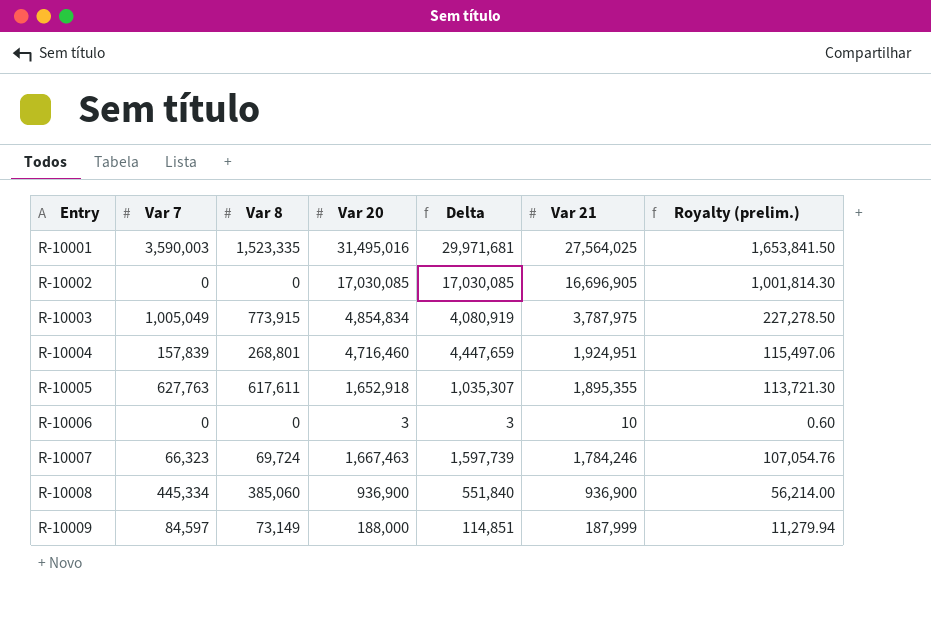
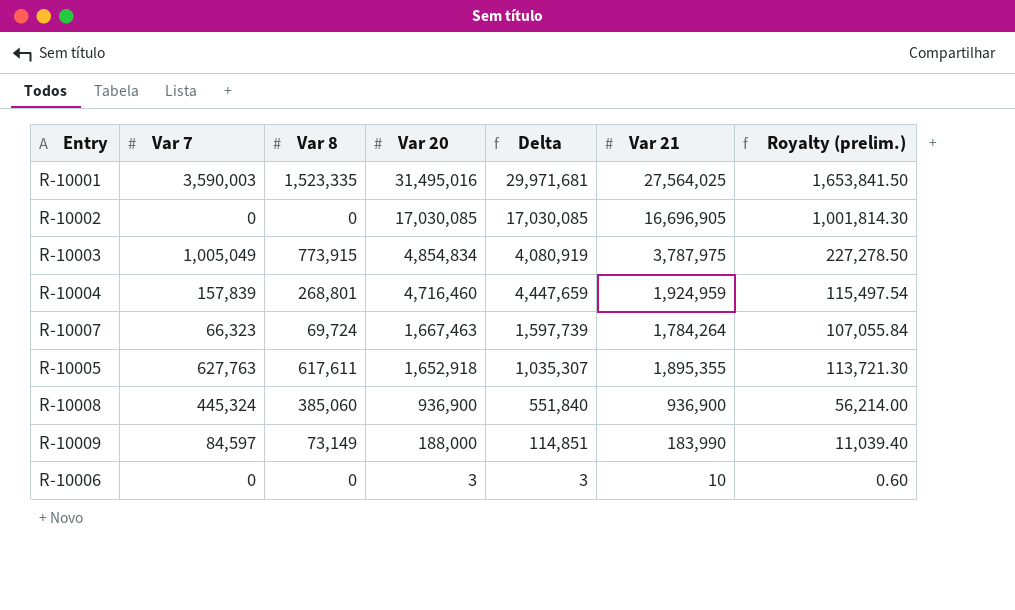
row order: Entry ascending -> Var 20 descending
R-10004 | Var 21: 1,924,951 -> 1,924,959
R-10004 | Royalty (prelim.): 115,497.06 -> 115,497.54
R-10007 | Var 21: 1,784,246 -> 1,784,264
R-10007 | Royalty (prelim.): 107,054.76 -> 107,055.84
R-10008 | Var 7: 445,334 -> 445,324
R-10009 | Var 21: 187,999 -> 183,990
R-10009 | Royalty (prelim.): 11,279.94 -> 11,039.40

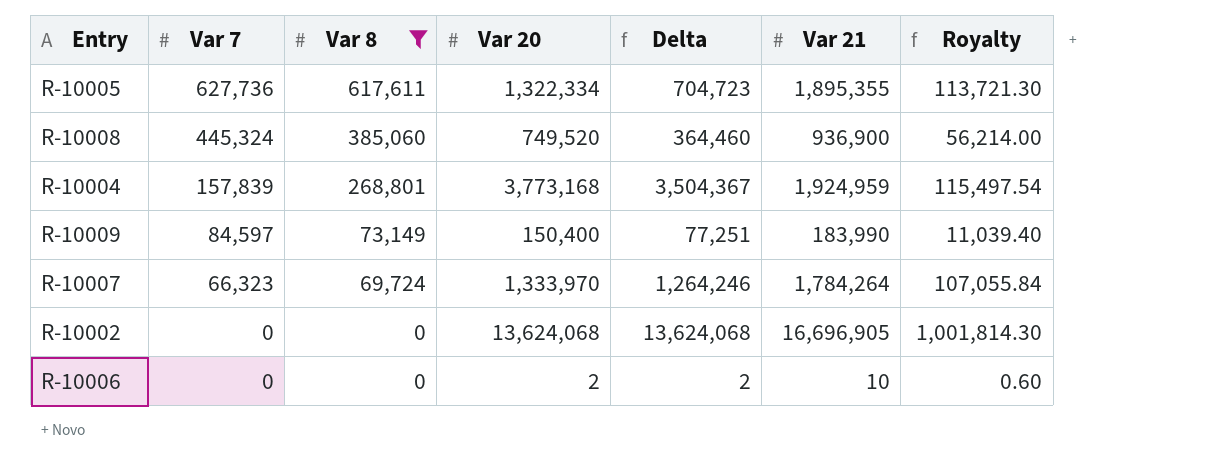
filter: none -> Var 8 <= 617,611
row order: Var 20 descending -> Var 7 descending
column name: Royalty (prelim.) -> Royalty
R-10005 | Var 7: 627,763 -> 627,736
R-10005 | Var 20: 1,652,918 -> 1,322,334
R-10005 | Delta: 1,035,307 -> 704,723
R-10008 | Var 20: 936,900 -> 749,520
R-10008 | Delta: 551,840 -> 364,460
R-10004 | Var 20: 4,716,460 -> 3,773,168
R-10004 | Delta: 4,447,659 -> 3,504,367
R-10009 | Var 20: 188,000 -> 150,400
R-10009 | Delta: 114,851 -> 77,251
R-10007 | Var 20: 1,667,463 -> 1,333,970
R-10007 | Delta: 1,597,739 -> 1,264,246
R-10002 | Var 20: 17,030,085 -> 13,624,068
R-10002 | Delta: 17,030,085 -> 13,624,068
R-10006 | Var 20: 3 -> 2
R-10006 | Delta: 3 -> 2

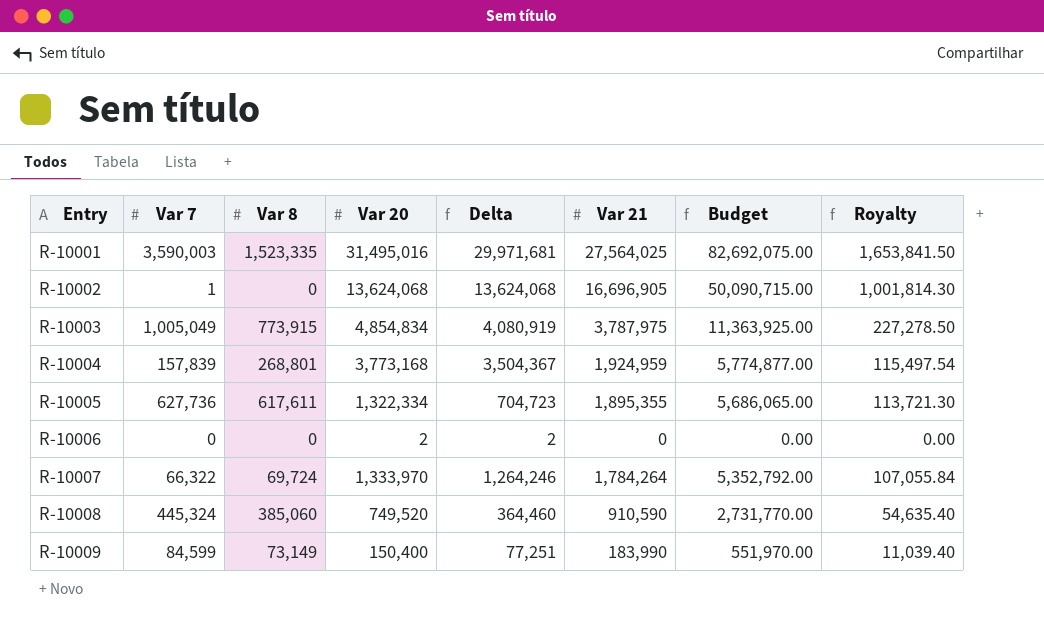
filter: Var 8 <= 617,611 -> none
row order: Var 7 descending -> Entry ascending
column Budget | formula: none -> [Var 21] * 3
R-10002 | Var 7: 0 -> 1
R-10006 | Var 21: 10 -> 0
R-10006 | Royalty: 0.60 -> 0.00
R-10007 | Var 7: 66,323 -> 66,322
R-10008 | Var 21: 936,900 -> 910,590
R-10008 | Royalty: 56,214.00 -> 54,635.40
R-10009 | Var 7: 84,597 -> 84,599

